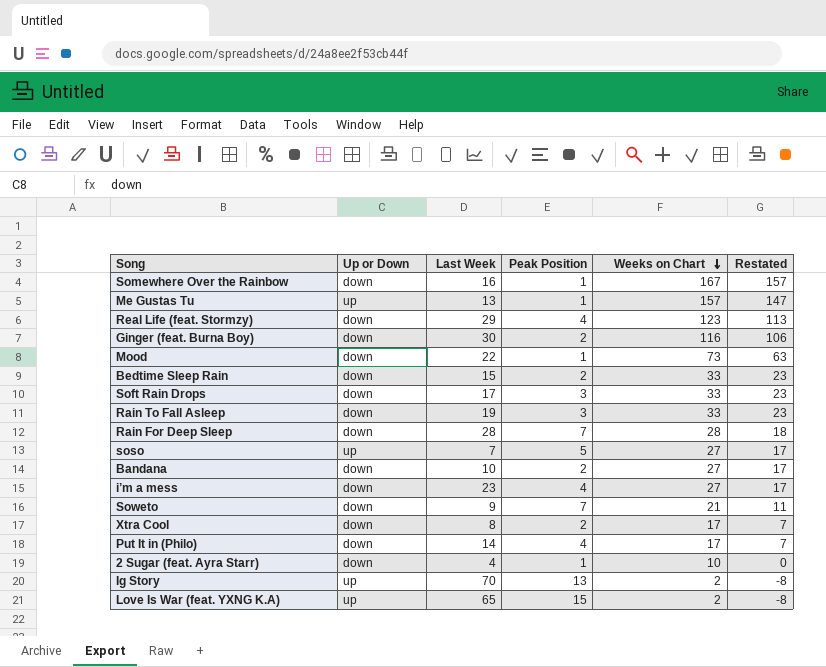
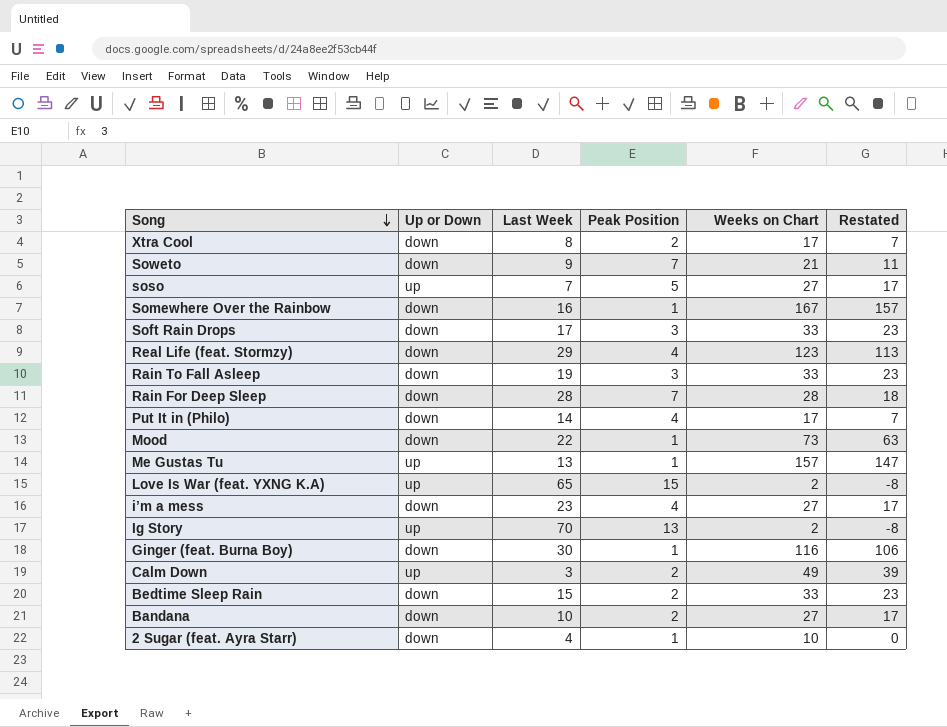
row order: Weeks on Chart descending -> Song descending
Ginger (feat. Burna Boy) | Peak Position: 2 -> 1
row Calm Down: none -> up | 3 | 2 | 49 | 39

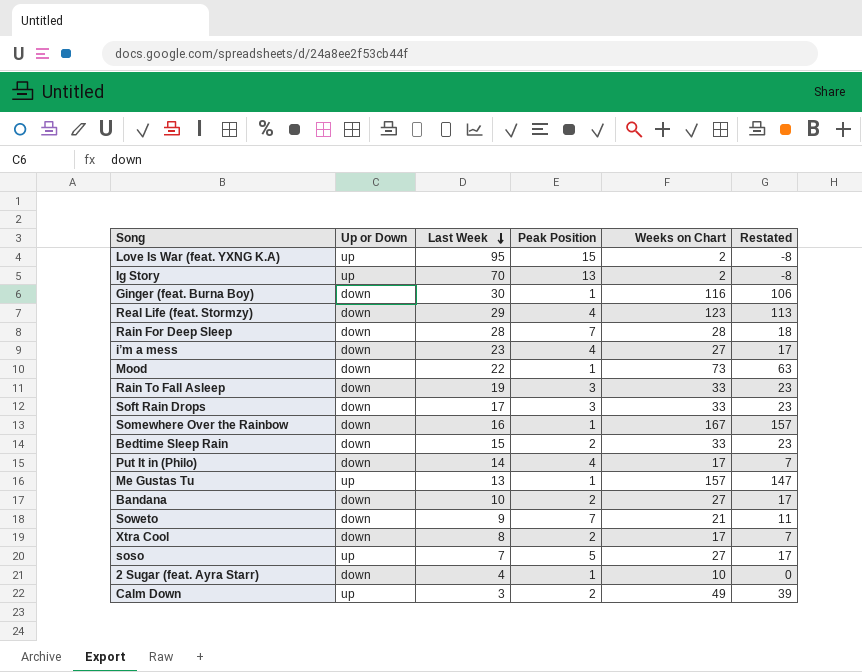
row order: Song descending -> Last Week descending
Love Is War (feat. YXNG K.A) | Last Week: 65 -> 95

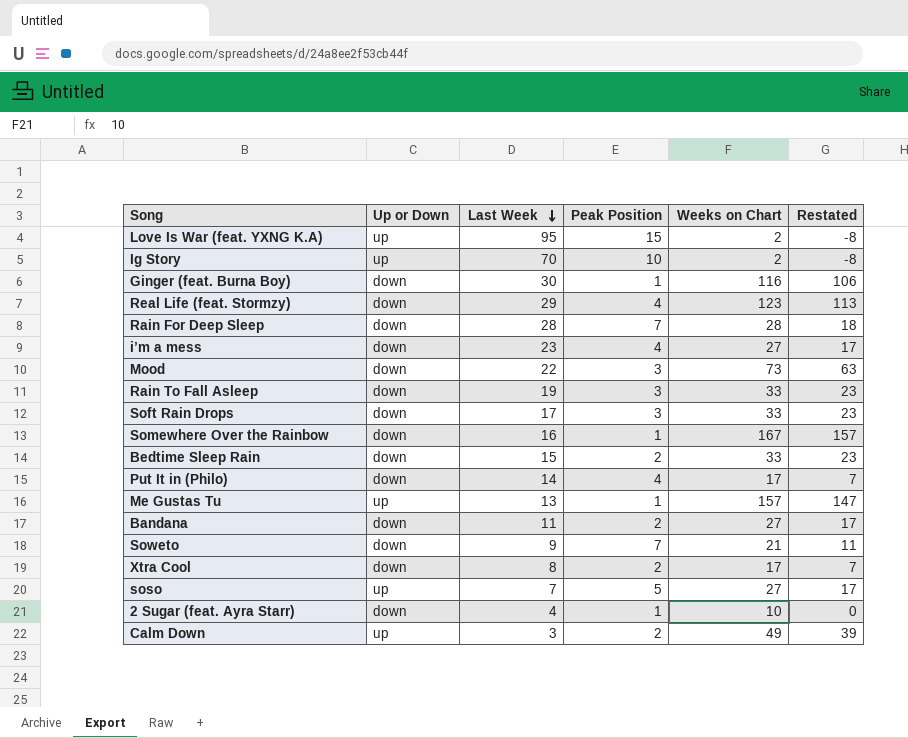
Ig Story | Peak Position: 13 -> 10
Mood | Peak Position: 1 -> 3
Bandana | Last Week: 10 -> 11

